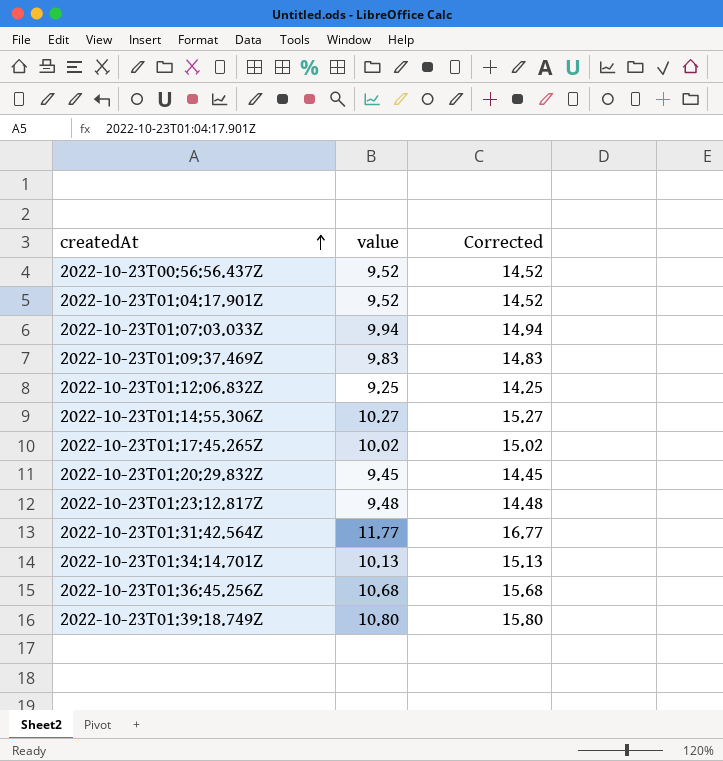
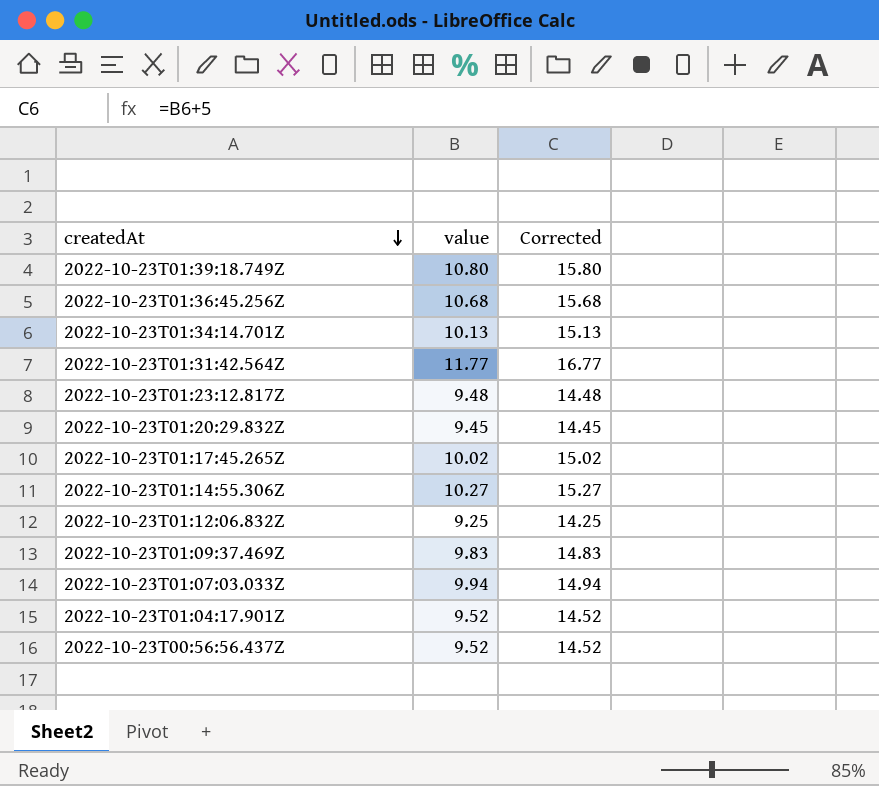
row order: createdAt ascending -> createdAt descending

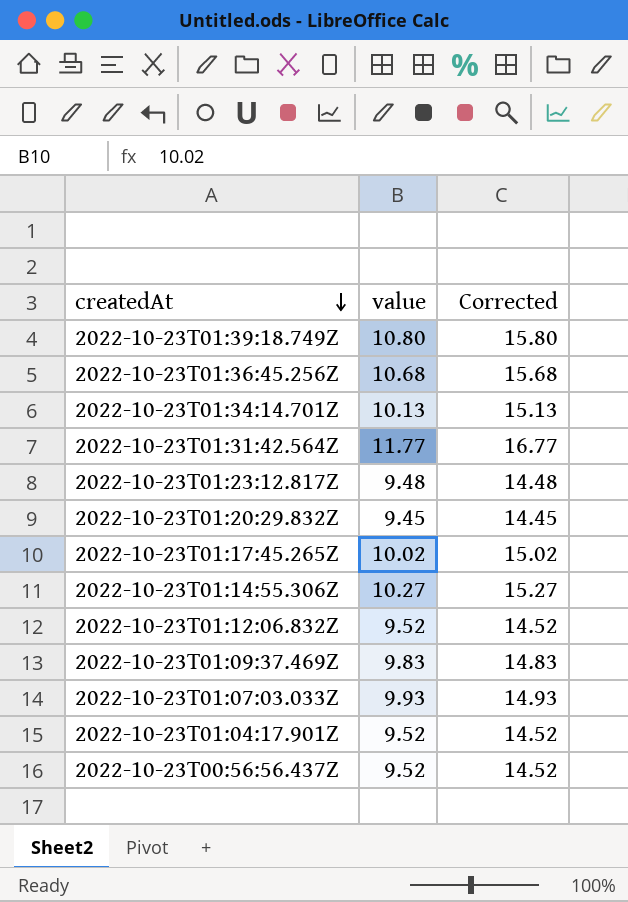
2022-10-23T01:12:06.832Z | value: 9.25 -> 9.52
2022-10-23T01:12:06.832Z | Corrected: 14.25 -> 14.52
2022-10-23T01:07:03.033Z | value: 9.94 -> 9.93
2022-10-23T01:07:03.033Z | Corrected: 14.94 -> 14.93

